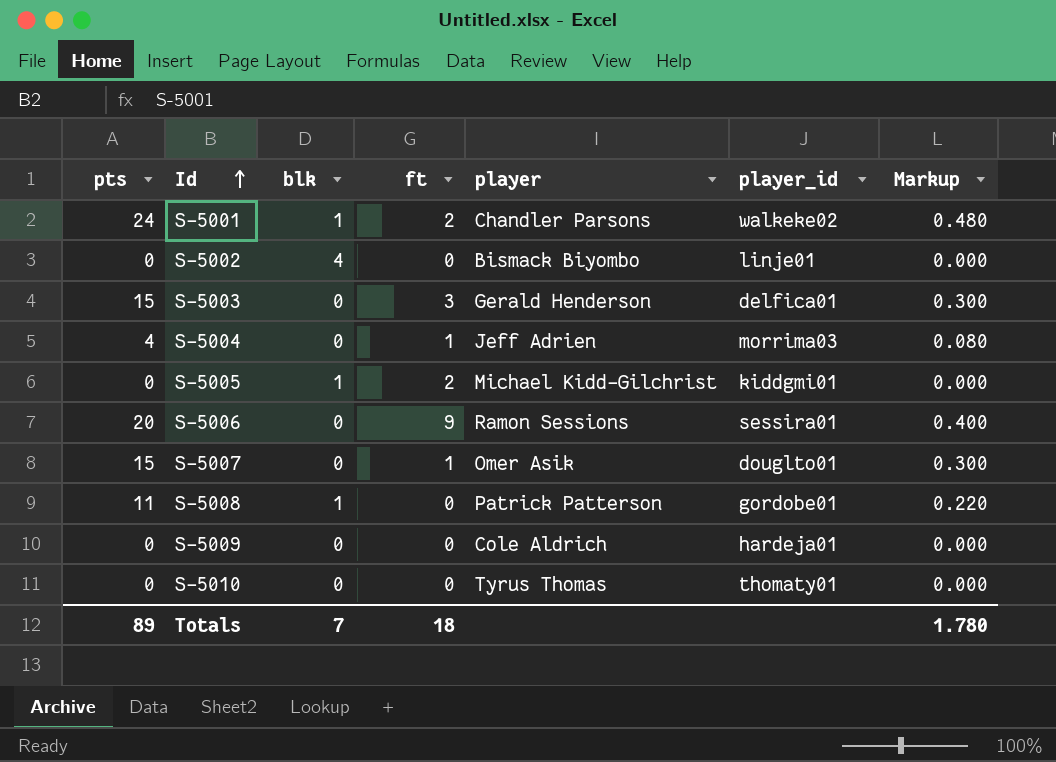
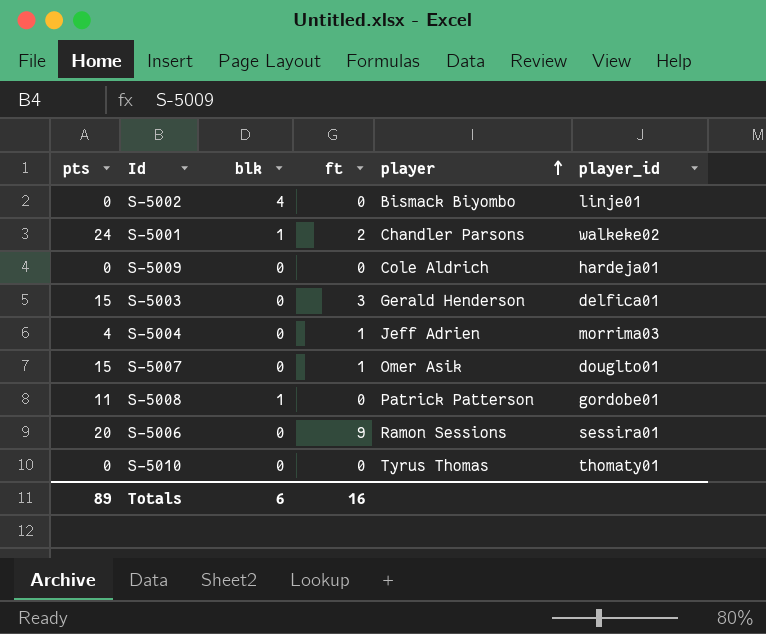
row order: Id ascending -> player ascending
column Markup | formula: [pts] * 0.02 -> none
row S-5005: 0 | 1 | 2 | Michael Kidd-Gilchrist | kiddgmi01 | 0.000 -> none
Totals | blk: 7 -> 6
Totals | ft: 18 -> 16

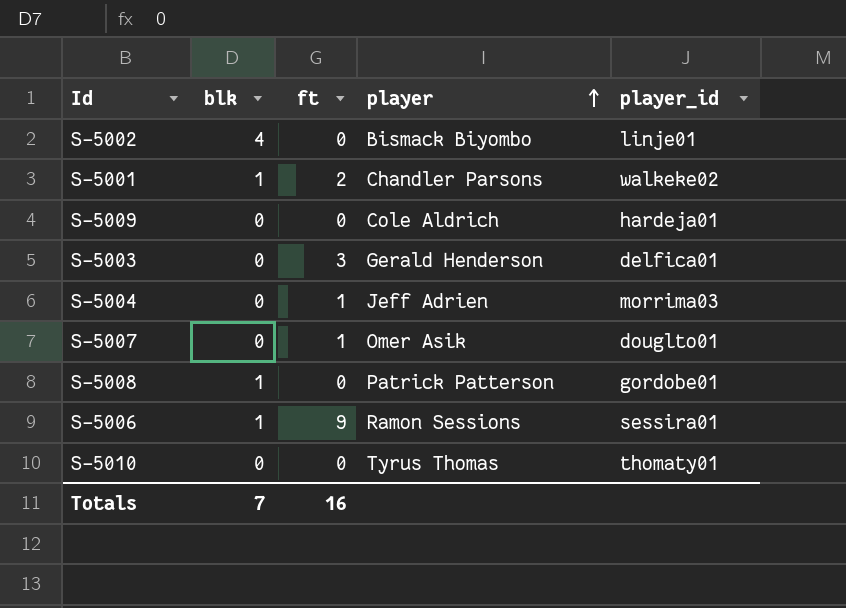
column pts | position: 1 -> none
S-5006 | blk: 0 -> 1
Totals | blk: 6 -> 7

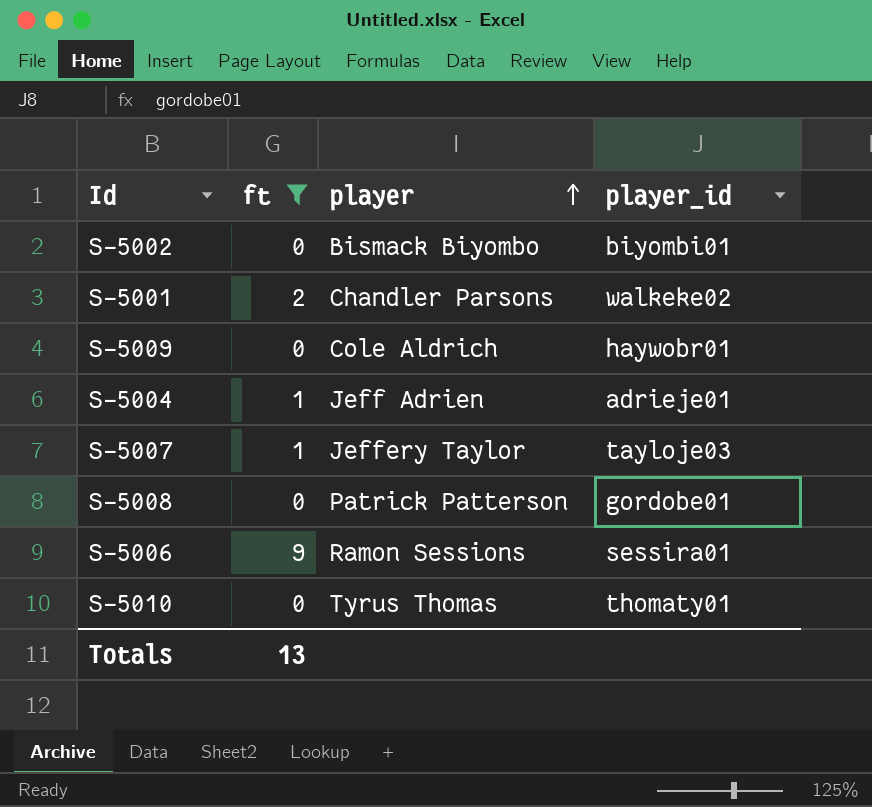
filter: none -> ft != 3
column blk | position: 2 -> none
S-5002 | player_id: linje01 -> biyombi01
S-5009 | player_id: hardeja01 -> haywobr01
S-5004 | player_id: morrima03 -> adrieje01
S-5007 | player: Omer Asik -> Jeffery Taylor
S-5007 | player_id: douglto01 -> tayloje03
Totals | ft: 16 -> 13

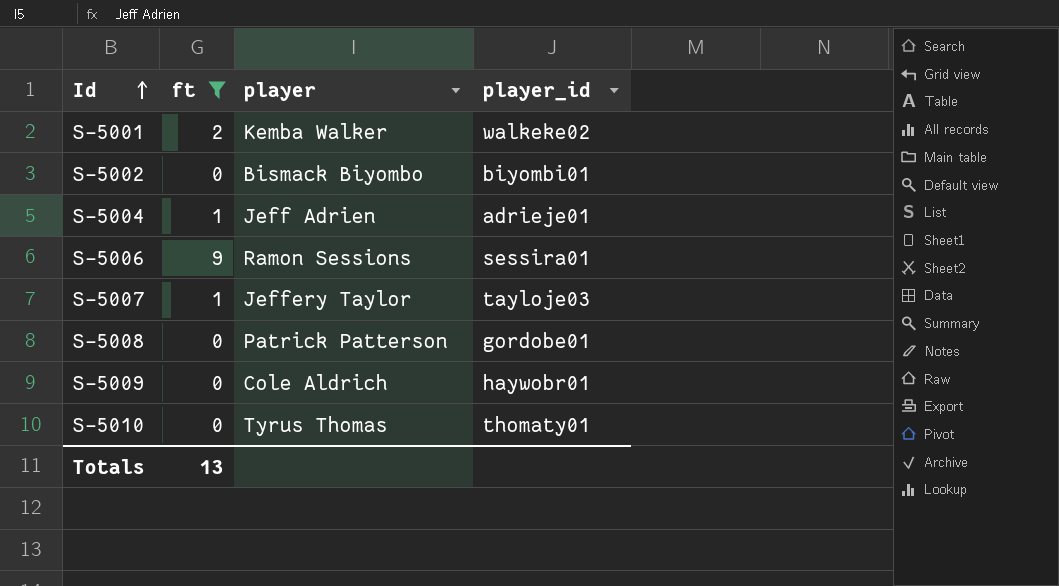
row order: player ascending -> Id ascending
S-5001 | player: Chandler Parsons -> Kemba Walker

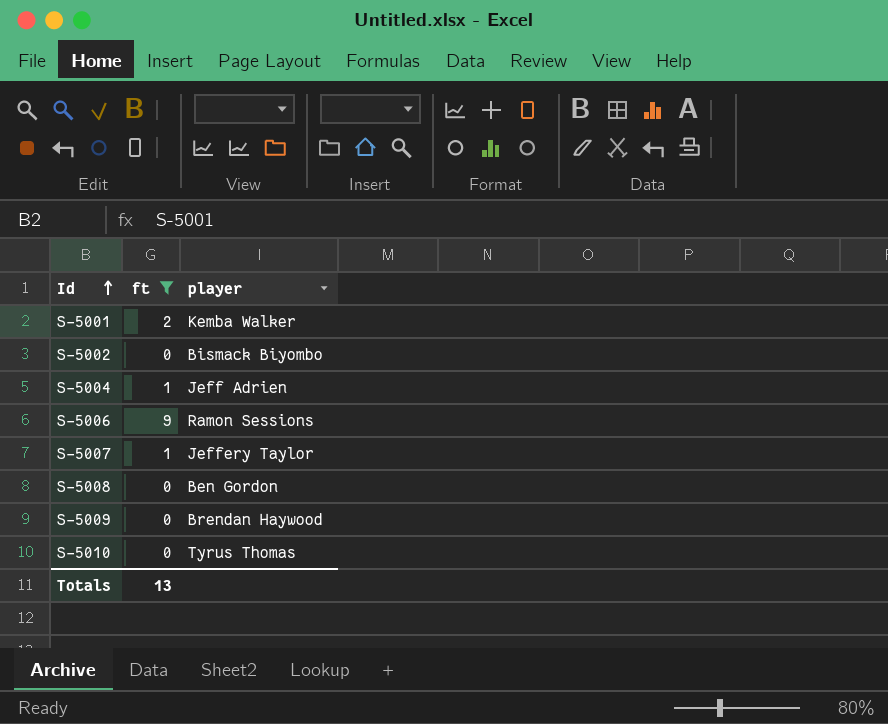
column player_id | position: 4 -> none
S-5008 | player: Patrick Patterson -> Ben Gordon
S-5009 | player: Cole Aldrich -> Brendan Haywood

